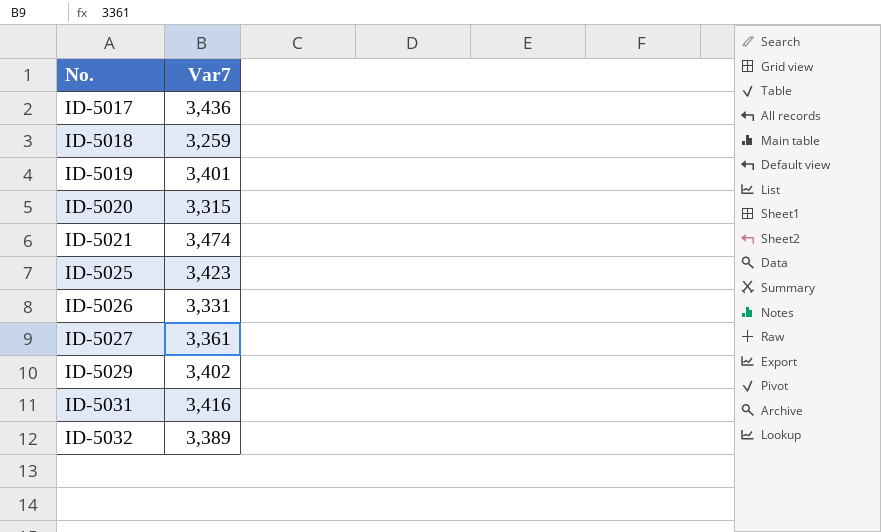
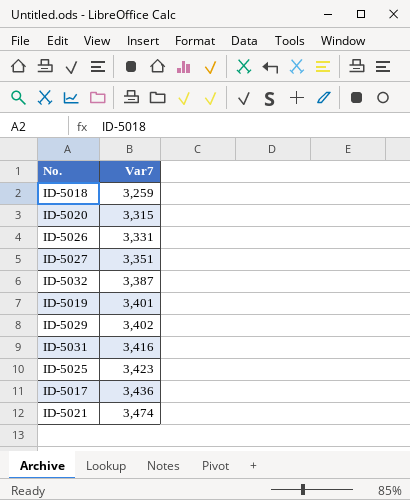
row order: No. ascending -> Var7 ascending
ID-5027 | Var7: 3,361 -> 3,351
ID-5032 | Var7: 3,389 -> 3,387

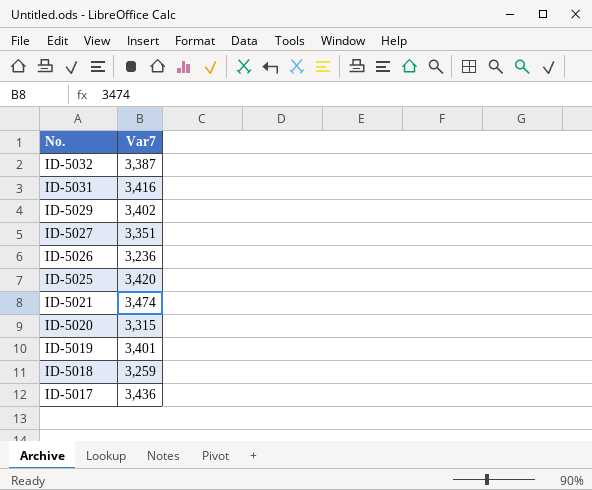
row order: Var7 ascending -> No. descending
ID-5026 | Var7: 3,331 -> 3,236
ID-5025 | Var7: 3,423 -> 3,420

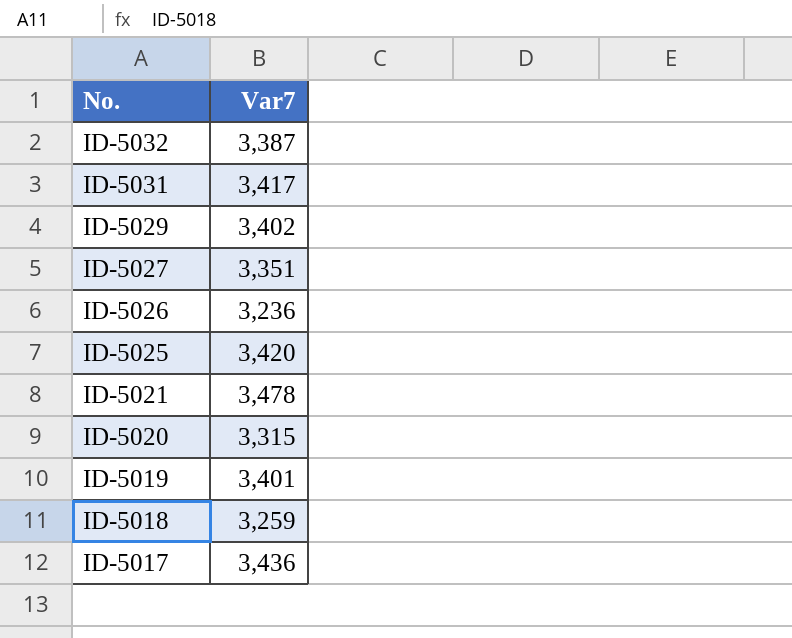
ID-5031 | Var7: 3,416 -> 3,417
ID-5021 | Var7: 3,474 -> 3,478

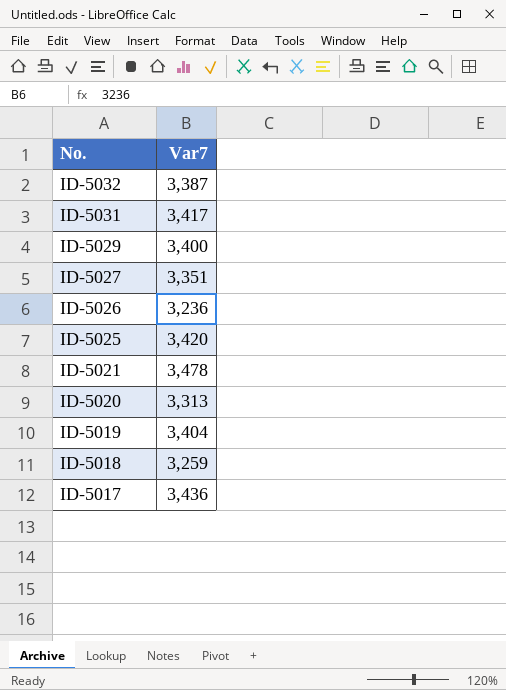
ID-5029 | Var7: 3,402 -> 3,400
ID-5020 | Var7: 3,315 -> 3,313
ID-5019 | Var7: 3,401 -> 3,404

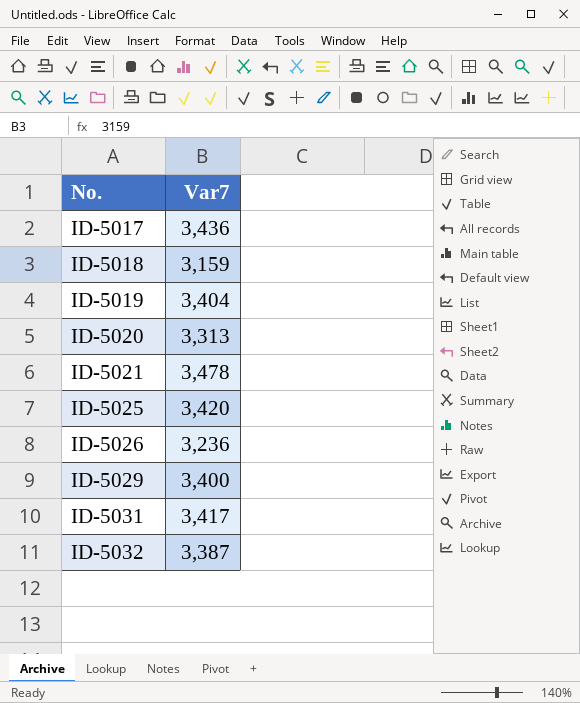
row order: No. descending -> No. ascending
row ID-5027: 3,351 -> none
ID-5018 | Var7: 3,259 -> 3,159

